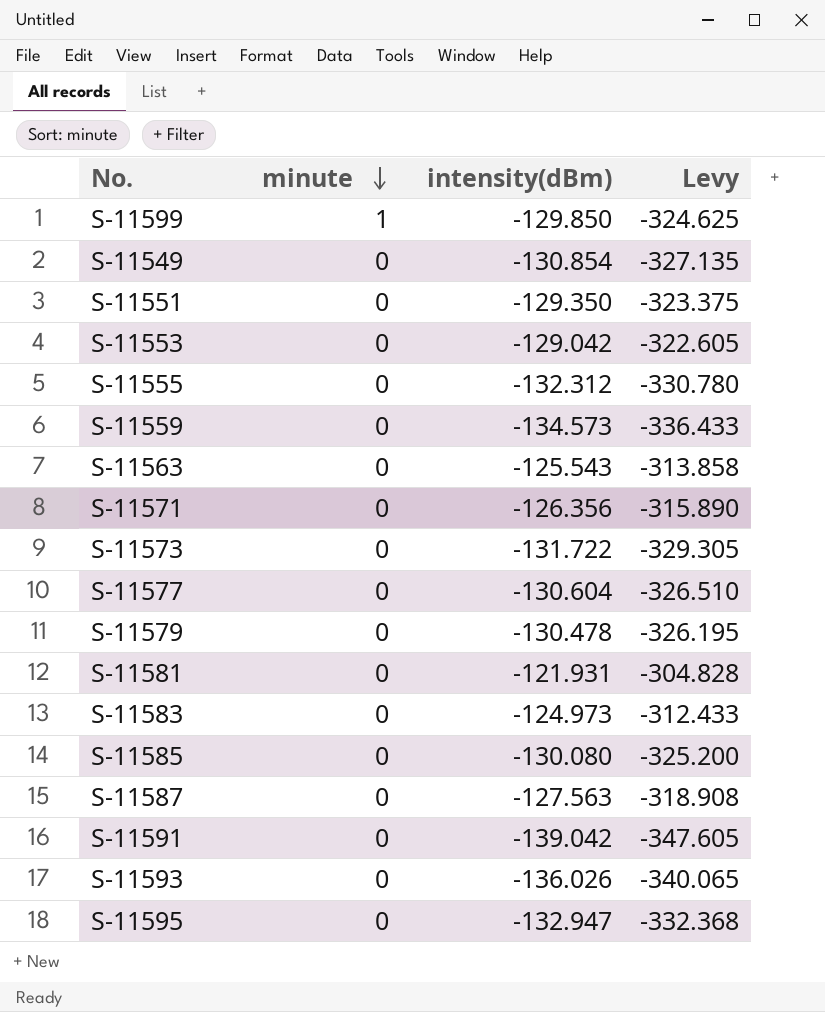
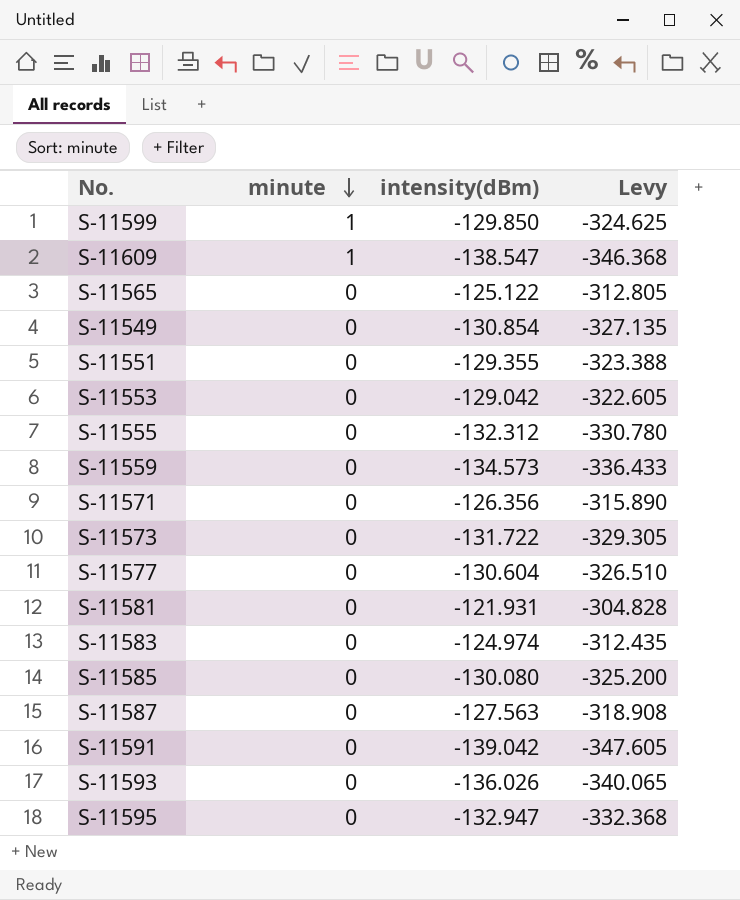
row S-11563: 0 | -125.543 | -313.858 -> none
row S-11579: 0 | -130.478 | -326.195 -> none
row S-11609: none -> 1 | -138.547 | -346.368
row S-11565: none -> 0 | -125.122 | -312.805
S-11551 | intensity(dBm): -129.350 -> -129.355
S-11551 | Levy: -323.375 -> -323.388
S-11583 | intensity(dBm): -124.973 -> -124.974
S-11583 | Levy: -312.433 -> -312.435

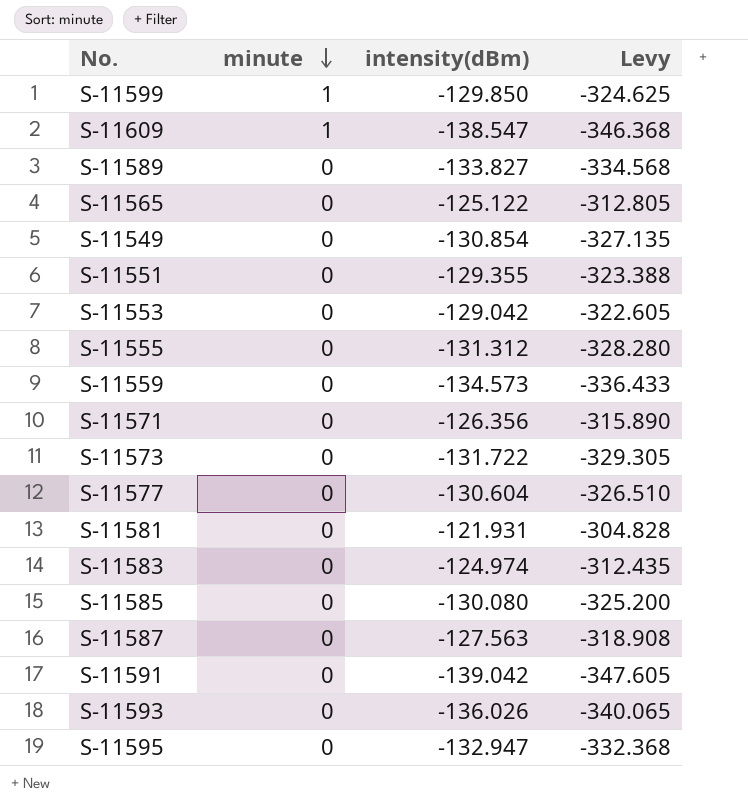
row S-11589: none -> 0 | -133.827 | -334.568
S-11555 | intensity(dBm): -132.312 -> -131.312
S-11555 | Levy: -330.780 -> -328.280

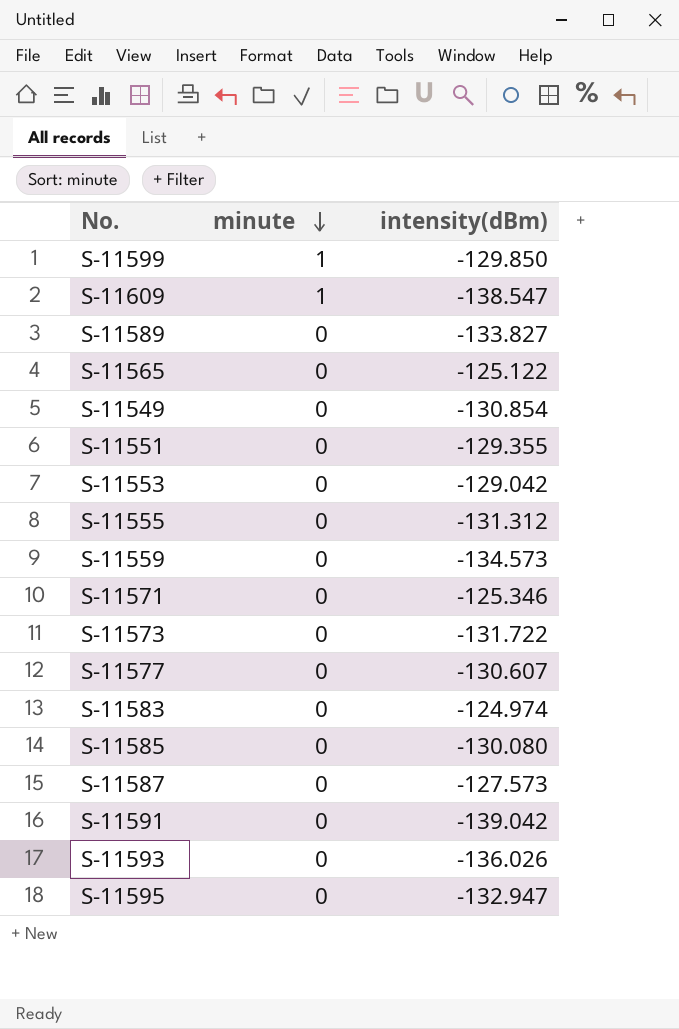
column Levy | formula: [intensity(dBm)] * 2.5 -> none
row S-11581: 0 | -121.931 | -304.828 -> none
S-11571 | intensity(dBm): -126.356 -> -125.346
S-11577 | intensity(dBm): -130.604 -> -130.607
S-11587 | intensity(dBm): -127.563 -> -127.573

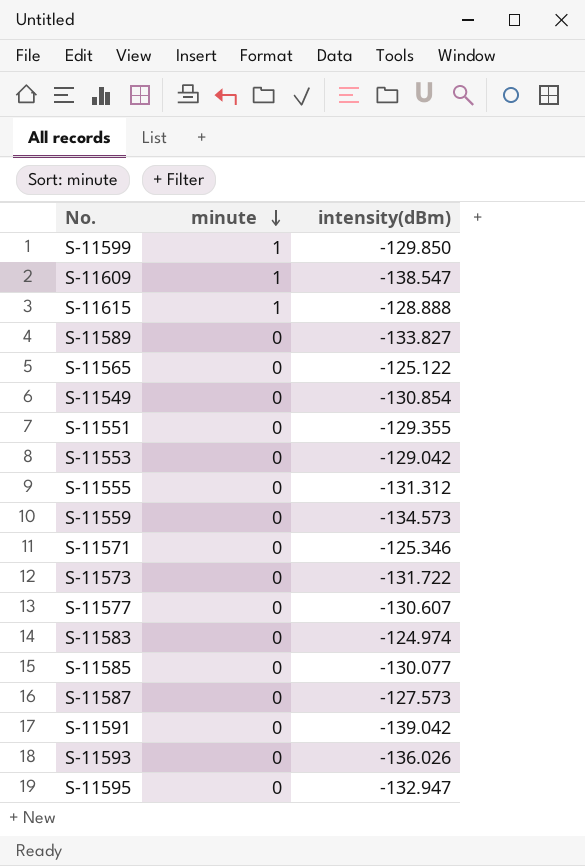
row S-11615: none -> 1 | -128.888
S-11585 | intensity(dBm): -130.080 -> -130.077

